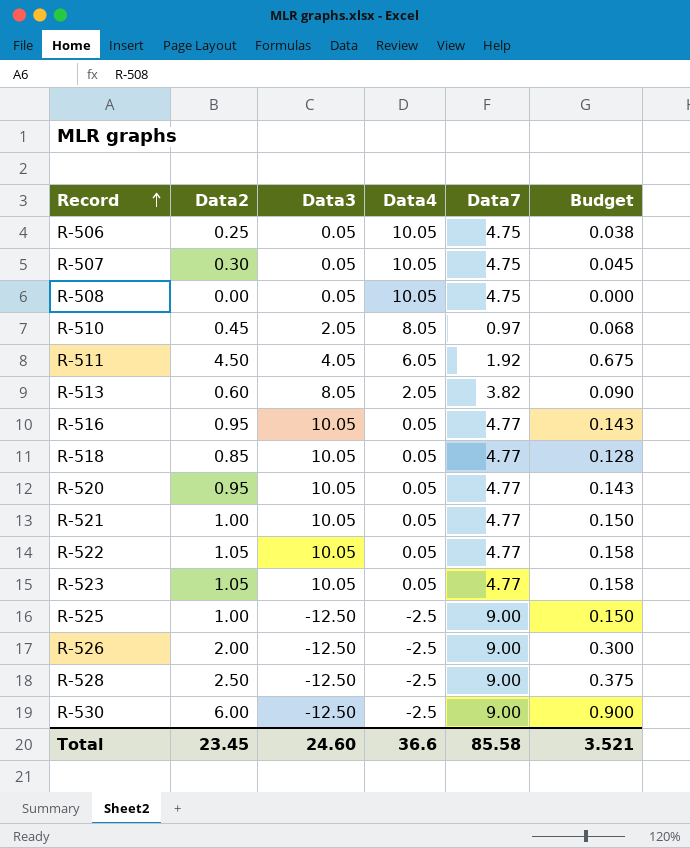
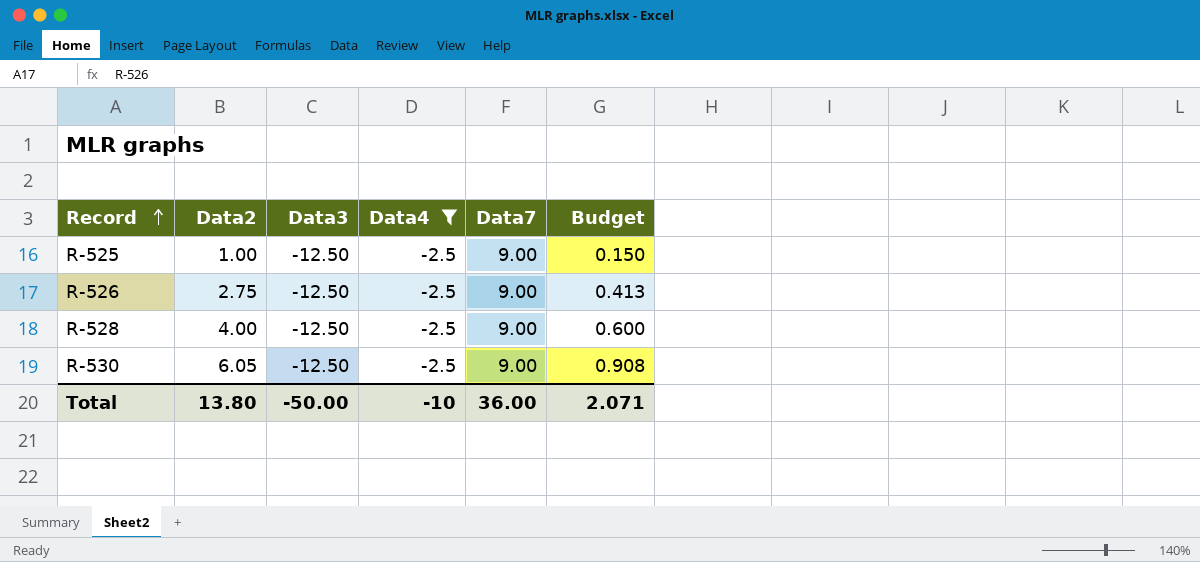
filter: none -> Data4 = -2.5
R-526 | Data2: 2.00 -> 2.75
R-526 | Budget: 0.300 -> 0.413
R-528 | Data2: 2.50 -> 4.00
R-528 | Budget: 0.375 -> 0.600
R-530 | Data2: 6.00 -> 6.05
R-530 | Budget: 0.900 -> 0.908
Total | Data2: 23.45 -> 13.80
Total | Data3: 24.60 -> -50.00
Total | Data4: 36.6 -> -10
Total | Data7: 85.58 -> 36.00
Total | Budget: 3.521 -> 2.071

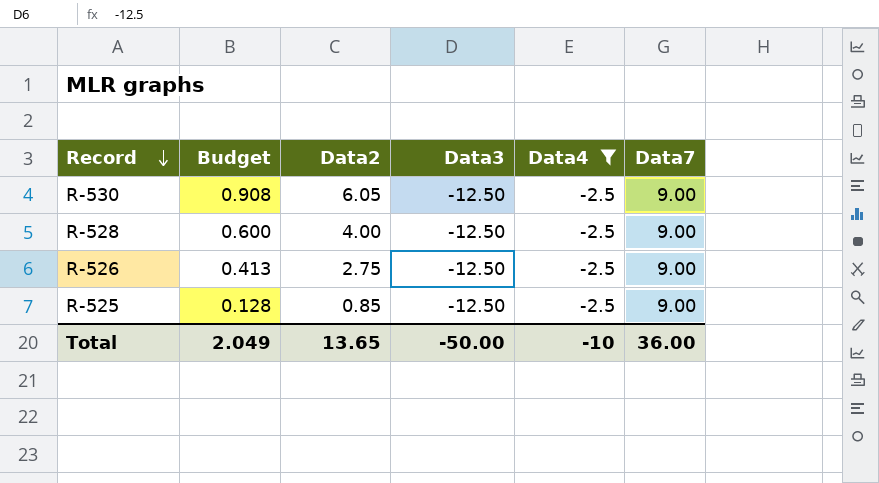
row order: Record ascending -> Record descending
column Budget | position: 6 -> 2
R-525 | Budget: 0.150 -> 0.128
R-525 | Data2: 1.00 -> 0.85
Total | Budget: 2.071 -> 2.049
Total | Data2: 13.80 -> 13.65

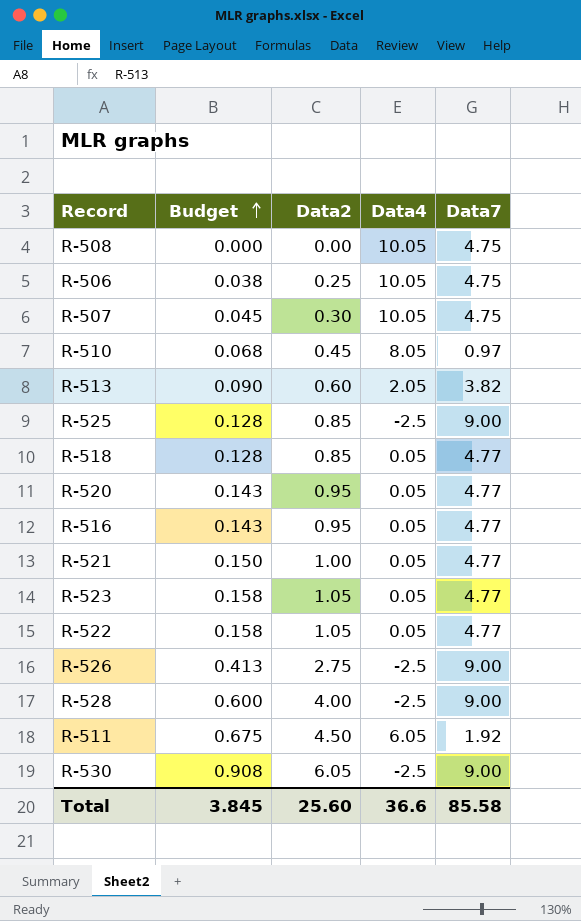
filter: Data4 = -2.5 -> none
row order: Record descending -> Budget ascending
column Data3 | position: 4 -> none
Total | Budget: 2.049 -> 3.845
Total | Data2: 13.65 -> 25.60
Total | Data4: -10 -> 36.6
Total | Data7: 36.00 -> 85.58

